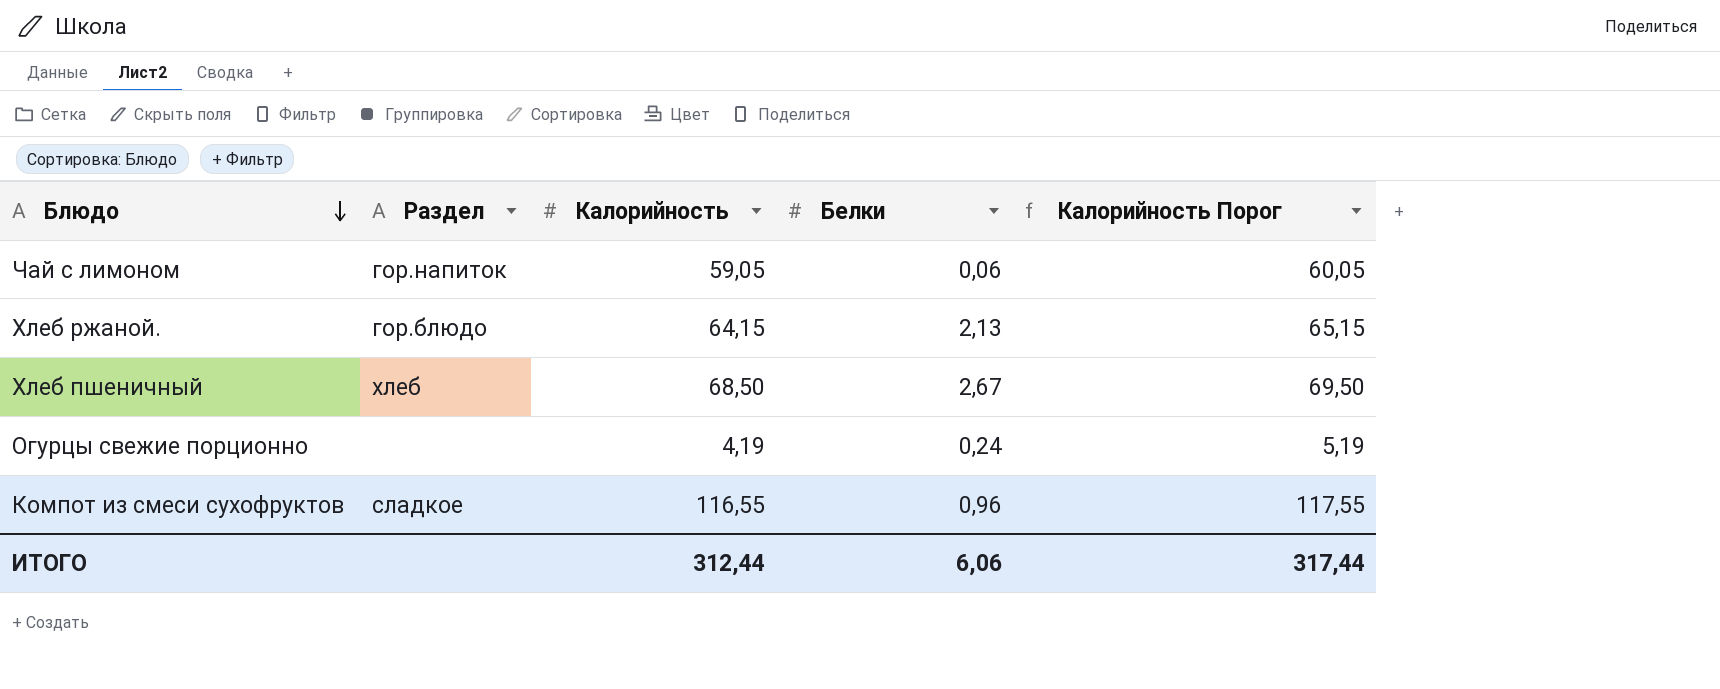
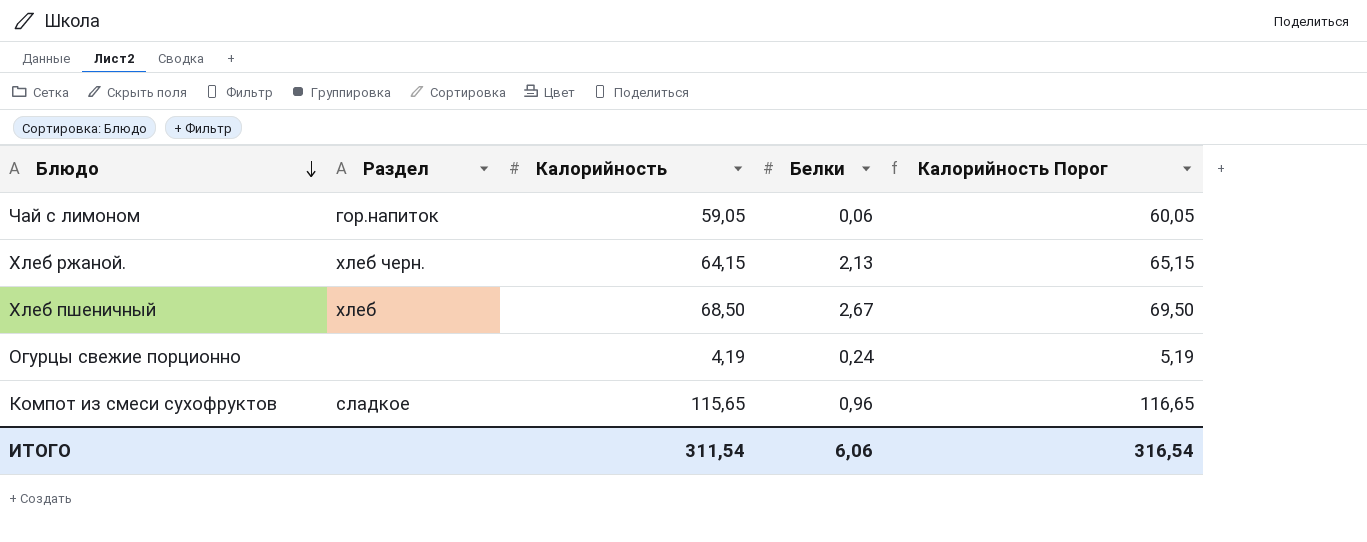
Хлеб ржаной. | Раздел: гор.блюдо -> хлеб черн.
Компот из смеси сухофруктов | Калорийность: 116,55 -> 115,65
Компот из смеси сухофруктов | Калорийность Порог: 117,55 -> 116,65
ИТОГО | Калорийность: 312,44 -> 311,54
ИТОГО | Калорийность Порог: 317,44 -> 316,54

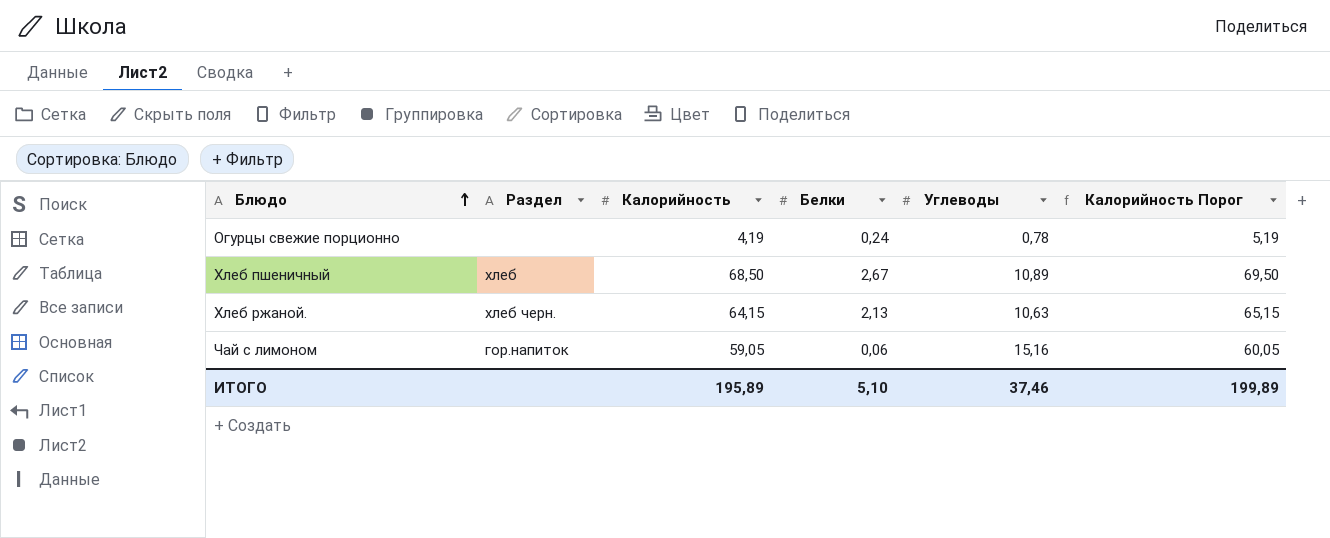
row order: Блюдо descending -> Блюдо ascending
column Углеводы | position: none -> 5
row Компот из смеси сухофруктов: сладкое | 115,65 | 0,96 | 116,65 -> none
ИТОГО | Калорийность: 311,54 -> 195,89
ИТОГО | Белки: 6,06 -> 5,10
ИТОГО | Калорийность Порог: 316,54 -> 199,89

